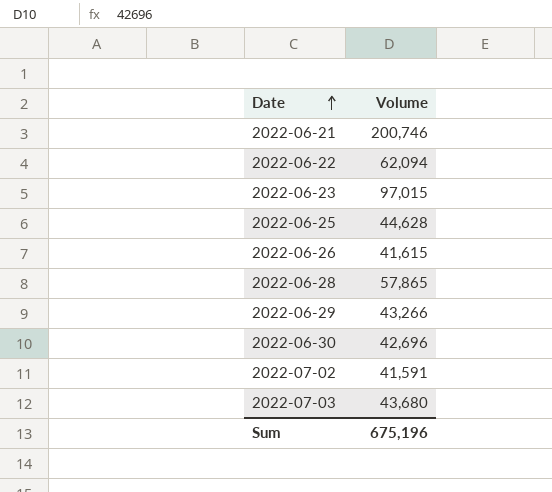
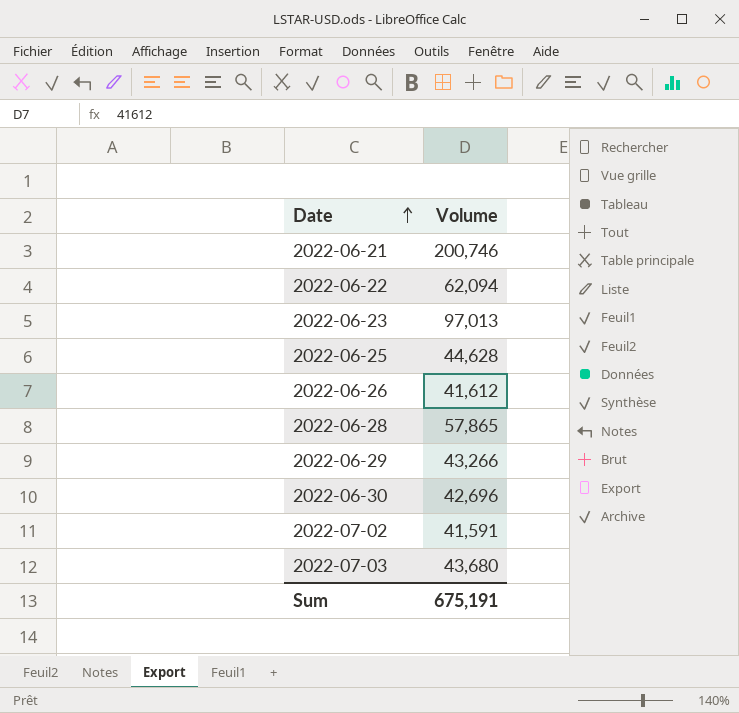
2022-06-23 | Volume: 97,015 -> 97,013
2022-06-26 | Volume: 41,615 -> 41,612
Sum | Volume: 675,196 -> 675,191

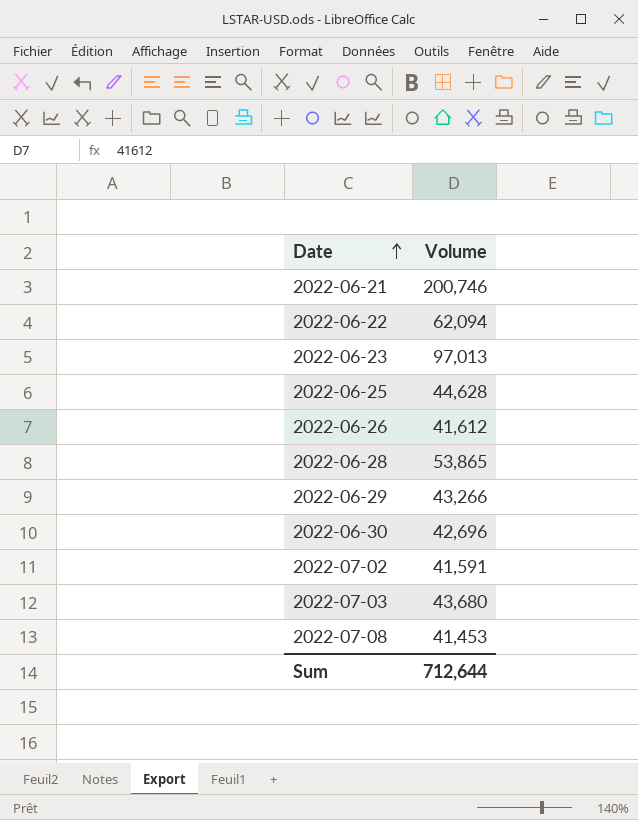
2022-06-28 | Volume: 57,865 -> 53,865
row 2022-07-08: none -> 41,453
Sum | Volume: 675,191 -> 712,644

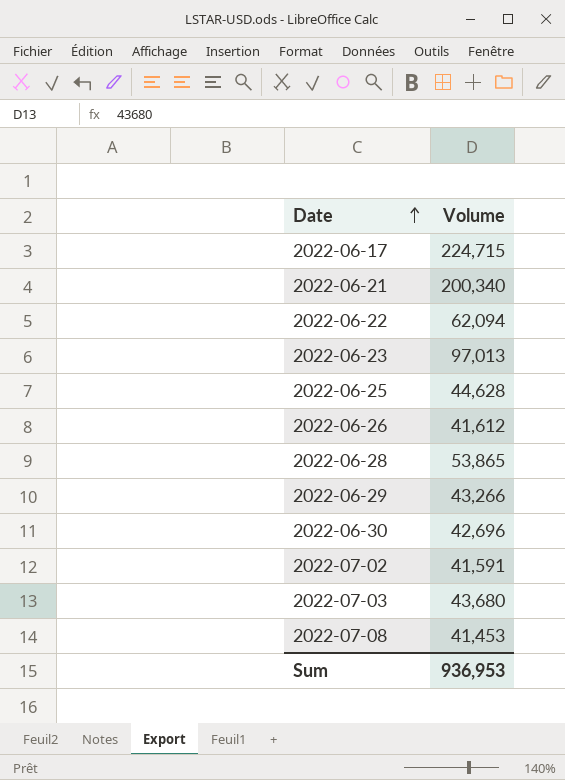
row 2022-06-17: none -> 224,715
2022-06-21 | Volume: 200,746 -> 200,340
Sum | Volume: 712,644 -> 936,953

